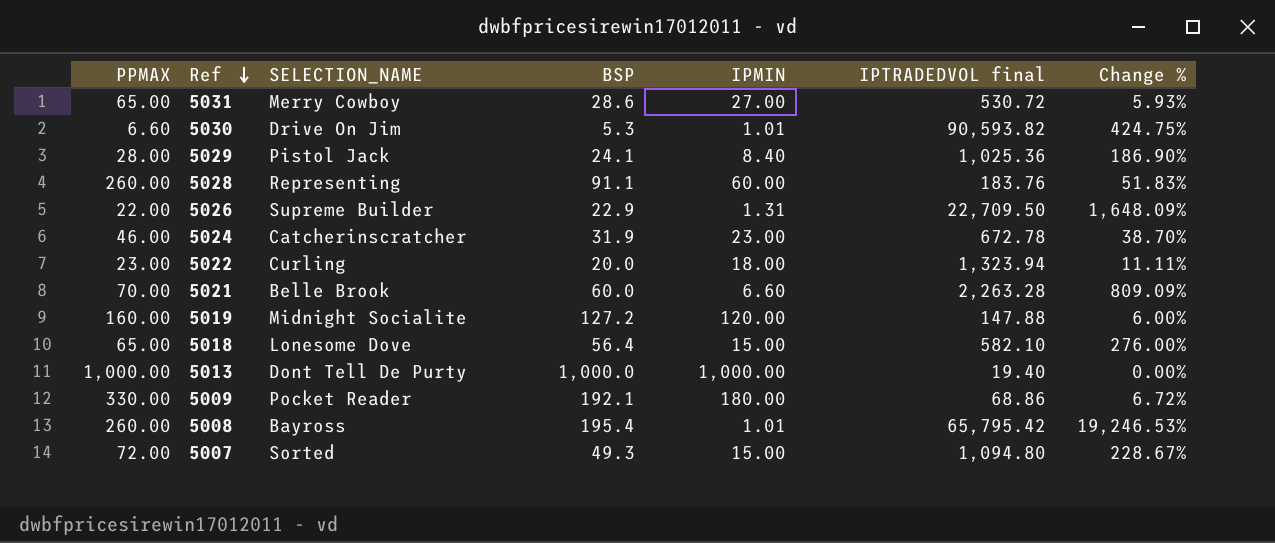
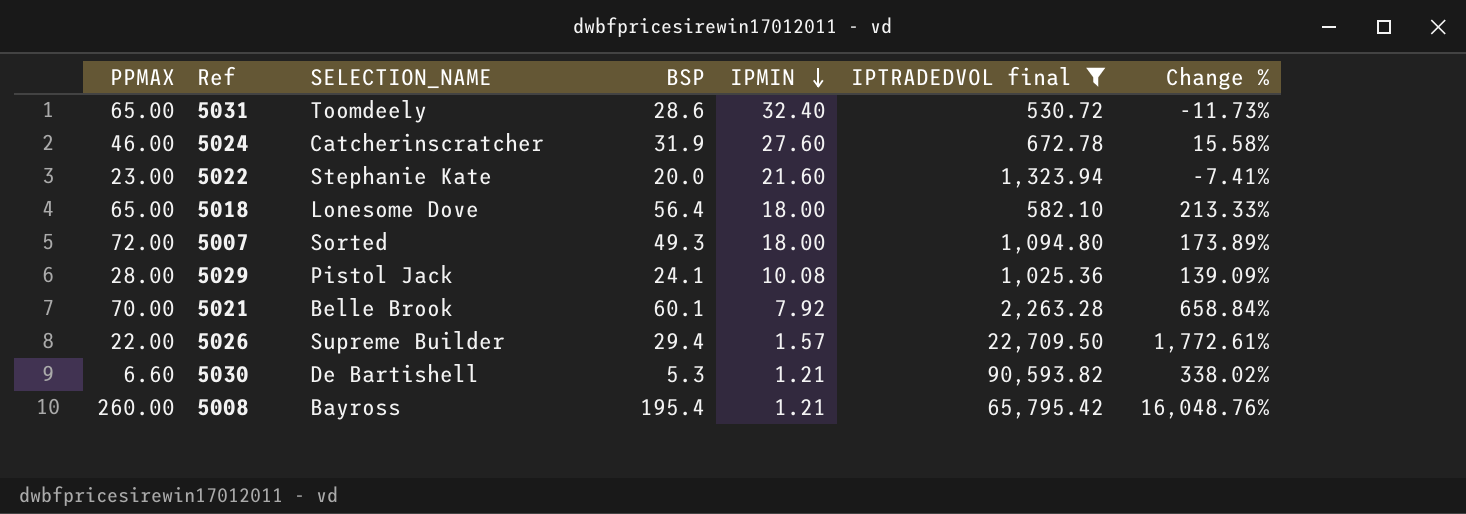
filter: none -> IPTRADEDVOL final >= 530.72
row order: Ref descending -> IPMIN descending
5031 | SELECTION_NAME: Merry Cowboy -> Toomdeely
5031 | IPMIN: 27.00 -> 32.40
5031 | Change %: 5.93% -> -11.73%
5024 | IPMIN: 23.00 -> 27.60
5024 | Change %: 38.70% -> 15.58%
5022 | SELECTION_NAME: Curling -> Stephanie Kate
5022 | IPMIN: 18.00 -> 21.60
5022 | Change %: 11.11% -> -7.41%
5018 | IPMIN: 15.00 -> 18.00
5018 | Change %: 276.00% -> 213.33%
5007 | IPMIN: 15.00 -> 18.00
5007 | Change %: 228.67% -> 173.89%
5029 | IPMIN: 8.40 -> 10.08
5029 | Change %: 186.90% -> 139.09%
5021 | BSP: 60.0 -> 60.1
5021 | IPMIN: 6.60 -> 7.92
5021 | Change %: 809.09% -> 658.84%
5026 | BSP: 22.9 -> 29.4
5026 | IPMIN: 1.31 -> 1.57
5026 | Change %: 1,648.09% -> 1,772.61%
5030 | SELECTION_NAME: Drive On Jim -> De Bartishell
5030 | IPMIN: 1.01 -> 1.21
5030 | Change %: 424.75% -> 338.02%
5008 | IPMIN: 1.01 -> 1.21
5008 | Change %: 19,246.53% -> 16,048.76%

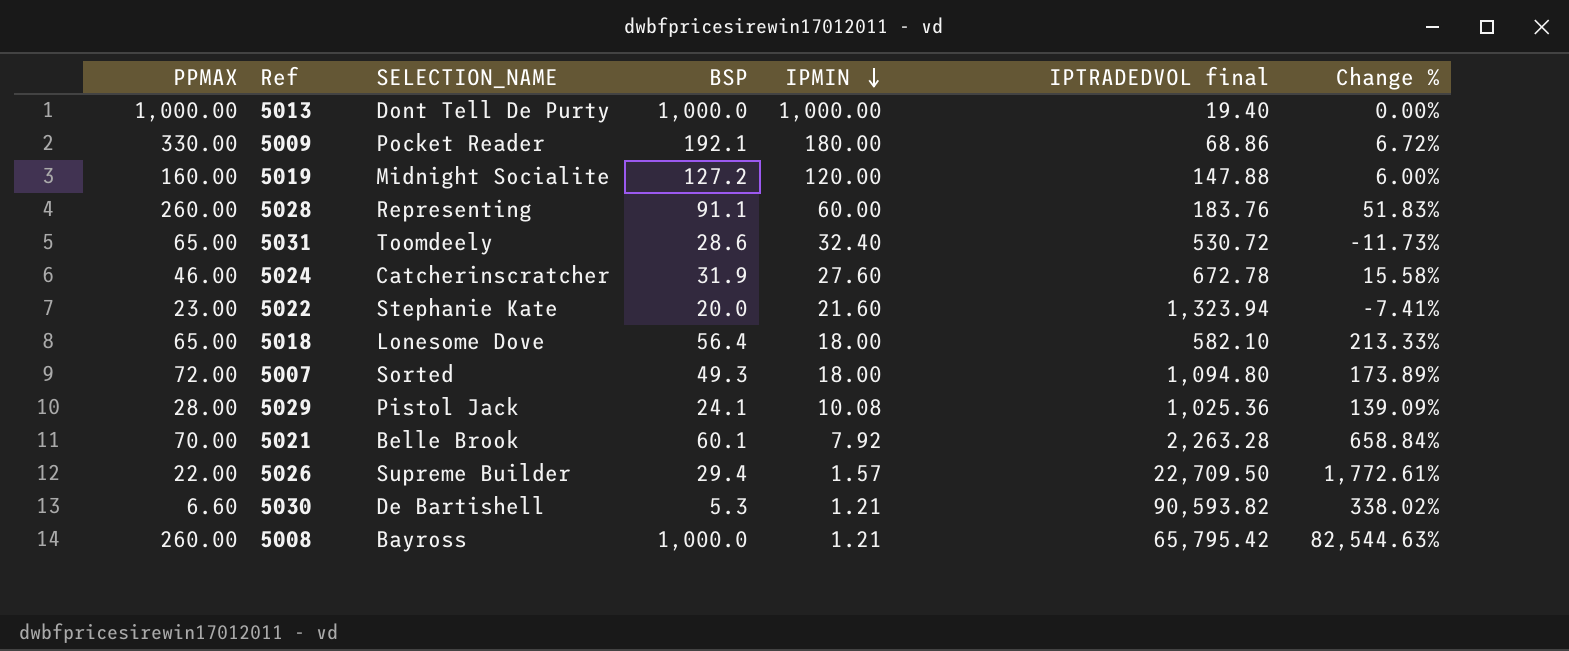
filter: IPTRADEDVOL final >= 530.72 -> none
5008 | BSP: 195.4 -> 1,000.0
5008 | Change %: 16,048.76% -> 82,544.63%

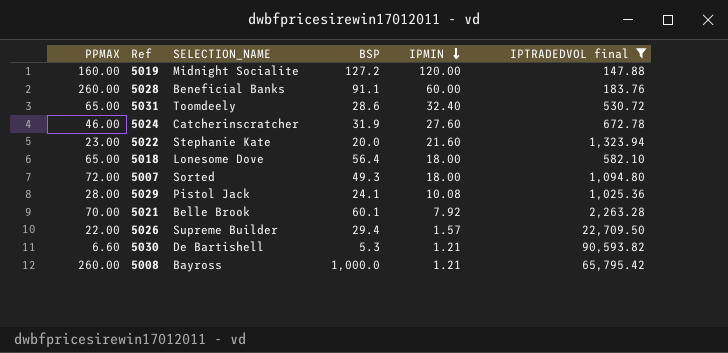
filter: none -> IPTRADEDVOL final >= 147.88
column Change % | formula: ([BSP] - [IPMIN]) / [IPMIN] -> none
5028 | SELECTION_NAME: Representing -> Beneficial Banks

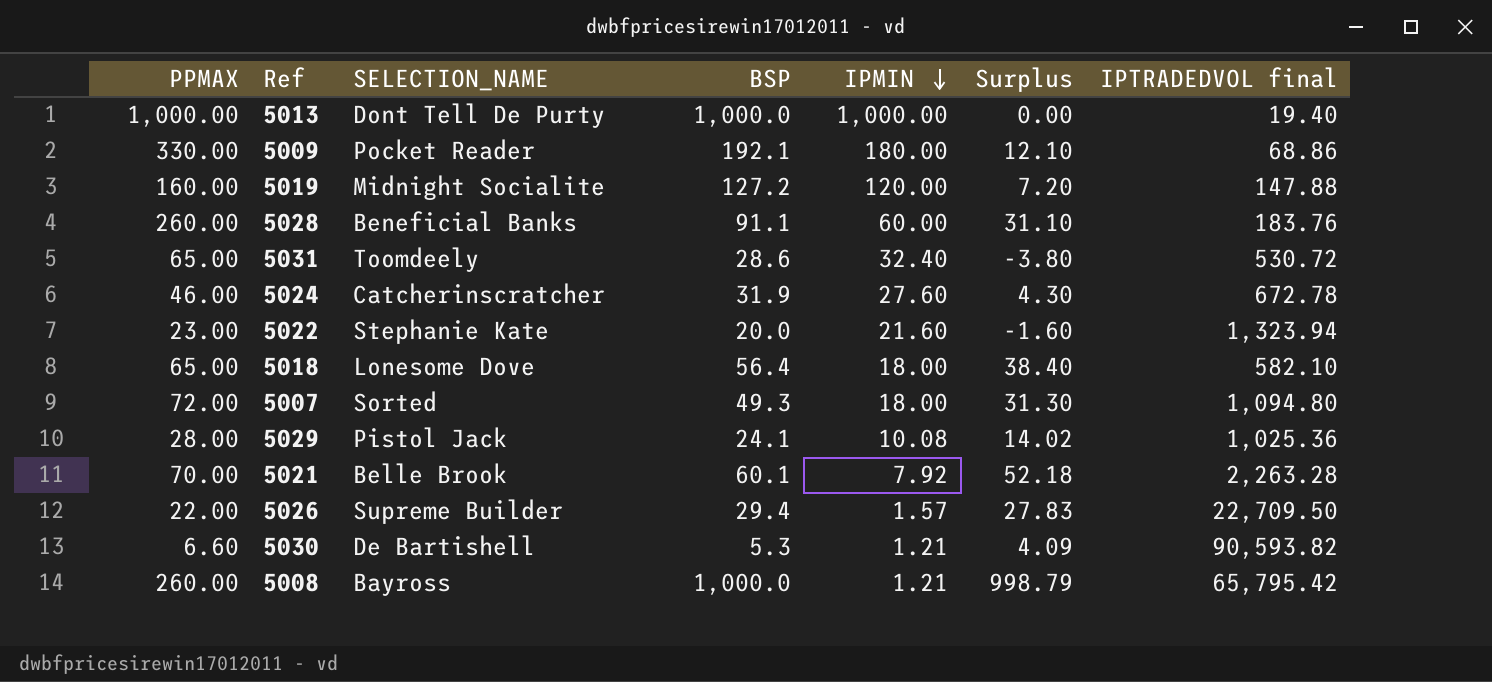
filter: IPTRADEDVOL final >= 147.88 -> none
column Surplus | formula: none -> [BSP] - [IPMIN]

